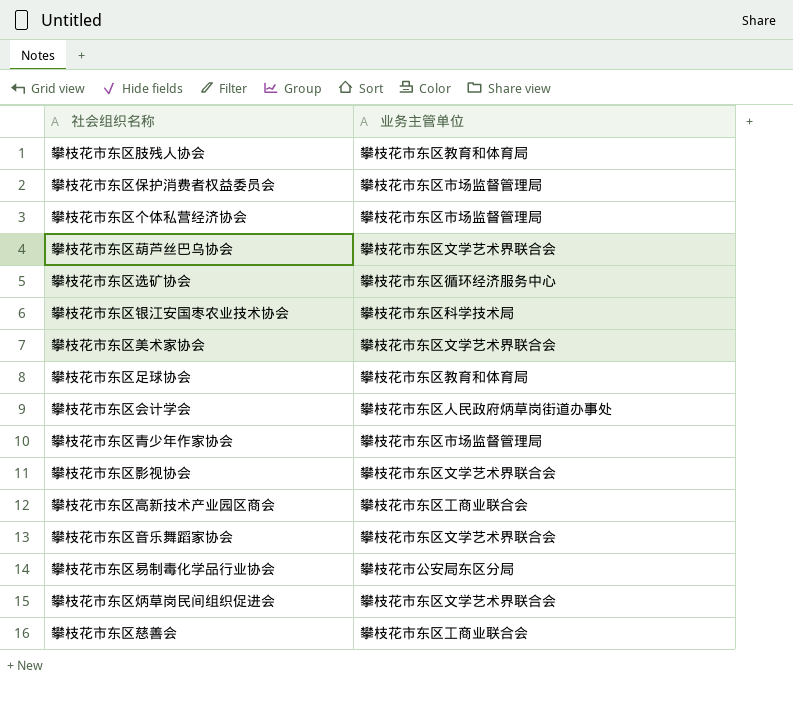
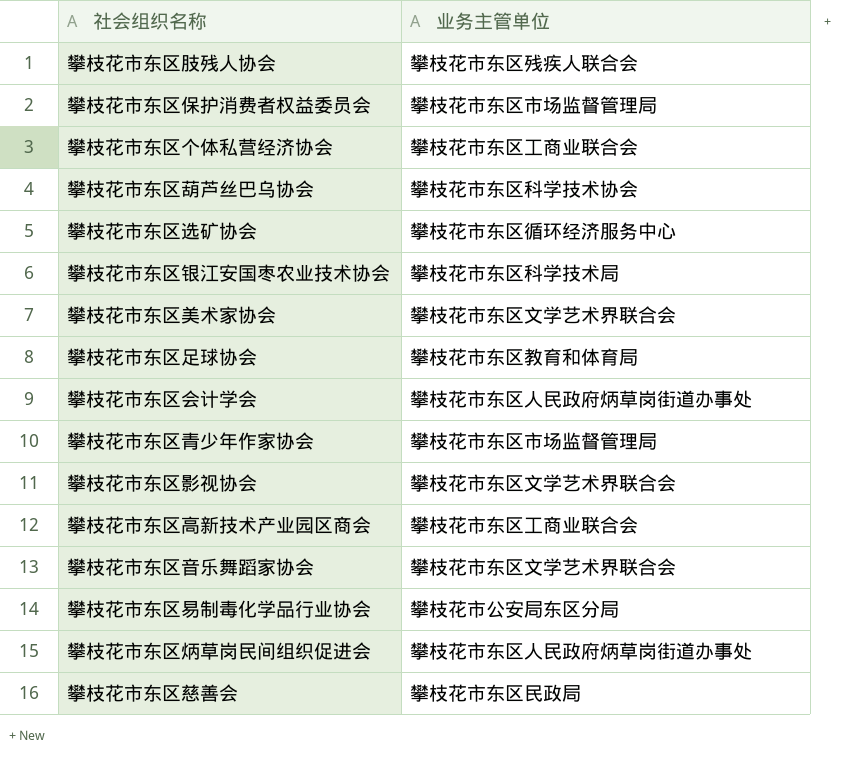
攀枝花市东区肢残人协会 | 业务主管单位: 攀枝花市东区教育和体育局 -> 攀枝花市东区残疾人联合会
攀枝花市东区个体私营经济协会 | 业务主管单位: 攀枝花市东区市场监督管理局 -> 攀枝花市东区工商业联合会
攀枝花市东区葫芦丝巴乌协会 | 业务主管单位: 攀枝花市东区文学艺术界联合会 -> 攀枝花市东区科学技术协会
攀枝花市东区炳草岗民间组织促进会 | 业务主管单位: 攀枝花市东区文学艺术界联合会 -> 攀枝花市东区人民政府炳草岗街道办事处
攀枝花市东区慈善会 | 业务主管单位: 攀枝花市东区工商业联合会 -> 攀枝花市东区民政局

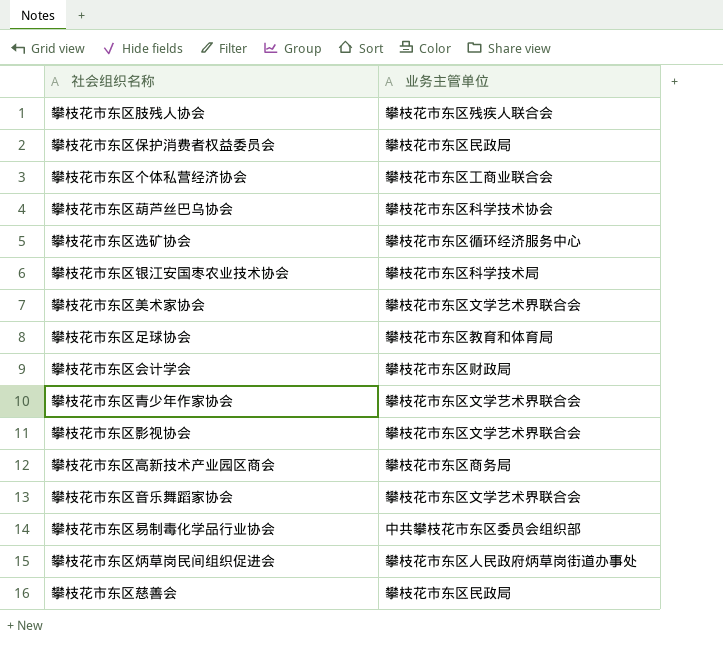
攀枝花市东区保护消费者权益委员会 | 业务主管单位: 攀枝花市东区市场监督管理局 -> 攀枝花市东区民政局
攀枝花市东区会计学会 | 业务主管单位: 攀枝花市东区人民政府炳草岗街道办事处 -> 攀枝花市东区财政局
攀枝花市东区青少年作家协会 | 业务主管单位: 攀枝花市东区市场监督管理局 -> 攀枝花市东区文学艺术界联合会
攀枝花市东区高新技术产业园区商会 | 业务主管单位: 攀枝花市东区工商业联合会 -> 攀枝花市东区商务局
攀枝花市东区易制毒化学品行业协会 | 业务主管单位: 攀枝花市公安局东区分局 -> 中共攀枝花市东区委员会组织部

